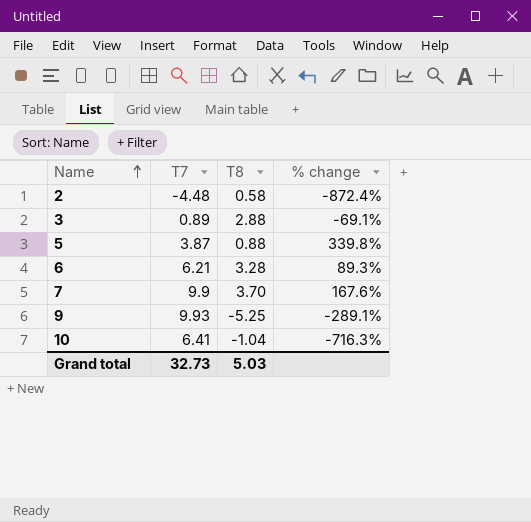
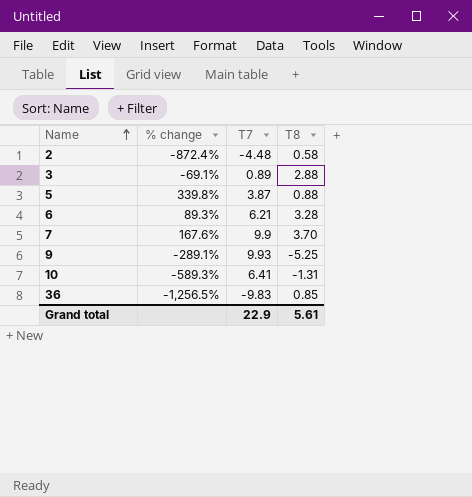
column % change | position: 4 -> 2
10 | % change: -716.3% -> -589.3%
10 | T8: -1.04 -> -1.31
row 36: none -> -1,256.5% | -9.83 | 0.85
Grand total | T7: 32.73 -> 22.9
Grand total | T8: 5.03 -> 5.61

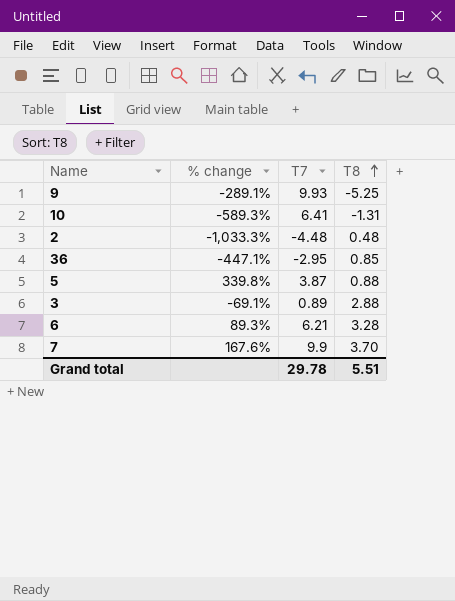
row order: Name ascending -> T8 ascending
2 | % change: -872.4% -> -1,033.3%
2 | T8: 0.58 -> 0.48
36 | % change: -1,256.5% -> -447.1%
36 | T7: -9.83 -> -2.95
Grand total | T7: 22.9 -> 29.78
Grand total | T8: 5.61 -> 5.51

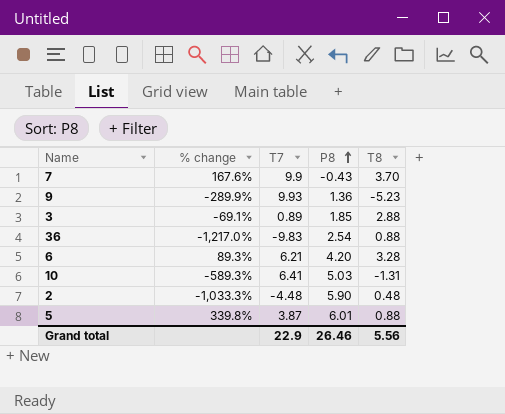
row order: T8 ascending -> P8 ascending
column P8 | position: none -> 4
9 | % change: -289.1% -> -289.9%
9 | T8: -5.25 -> -5.23
36 | % change: -447.1% -> -1,217.0%
36 | T7: -2.95 -> -9.83
36 | T8: 0.85 -> 0.88
Grand total | T7: 29.78 -> 22.9
Grand total | T8: 5.51 -> 5.56

